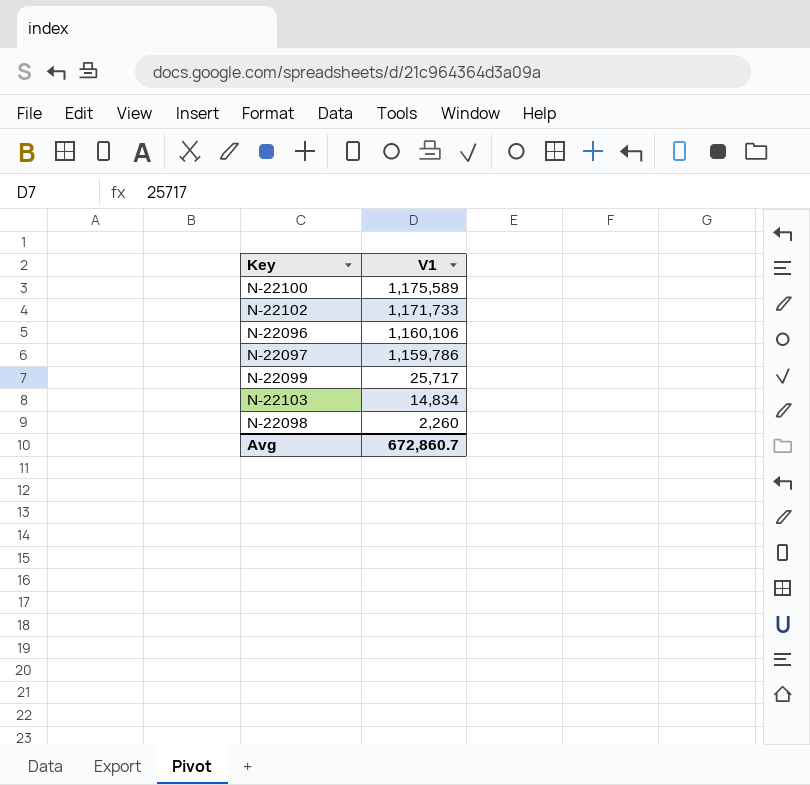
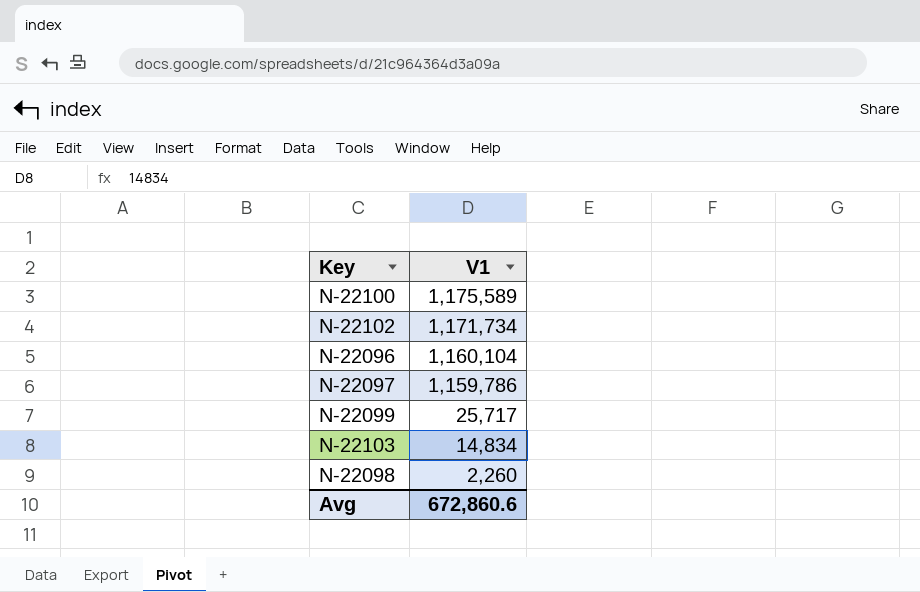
N-22102 | V1: 1,171,733 -> 1,171,734
N-22096 | V1: 1,160,106 -> 1,160,104
Avg | V1: 672,860.7 -> 672,860.6

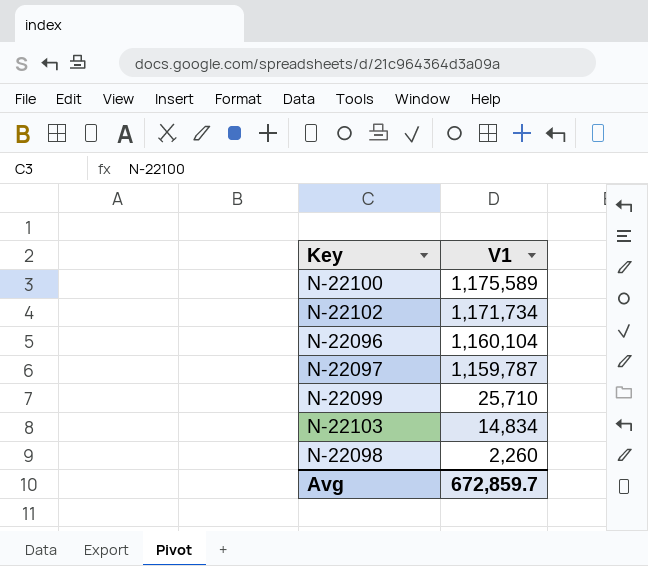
N-22097 | V1: 1,159,786 -> 1,159,787
N-22099 | V1: 25,717 -> 25,710
Avg | V1: 672,860.6 -> 672,859.7

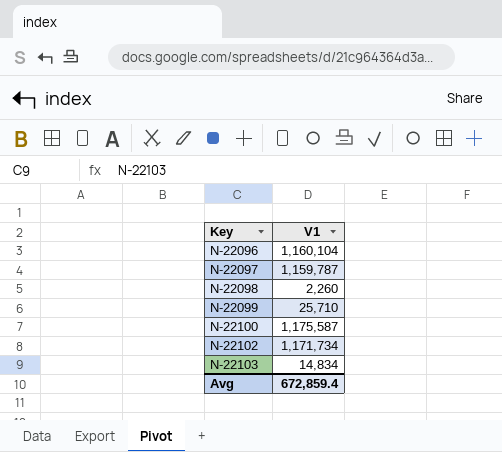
row order: V1 descending -> Key ascending
N-22100 | V1: 1,175,589 -> 1,175,587
Avg | V1: 672,859.7 -> 672,859.4

